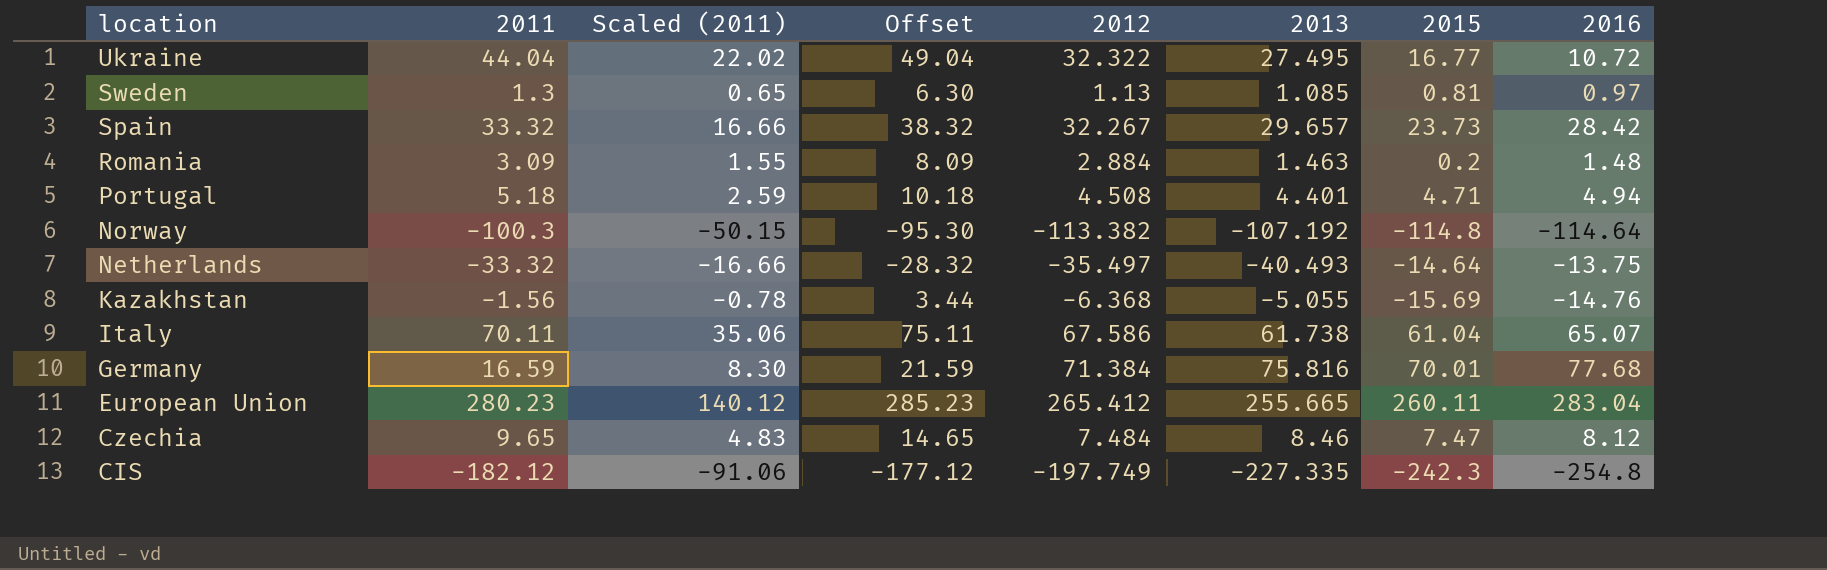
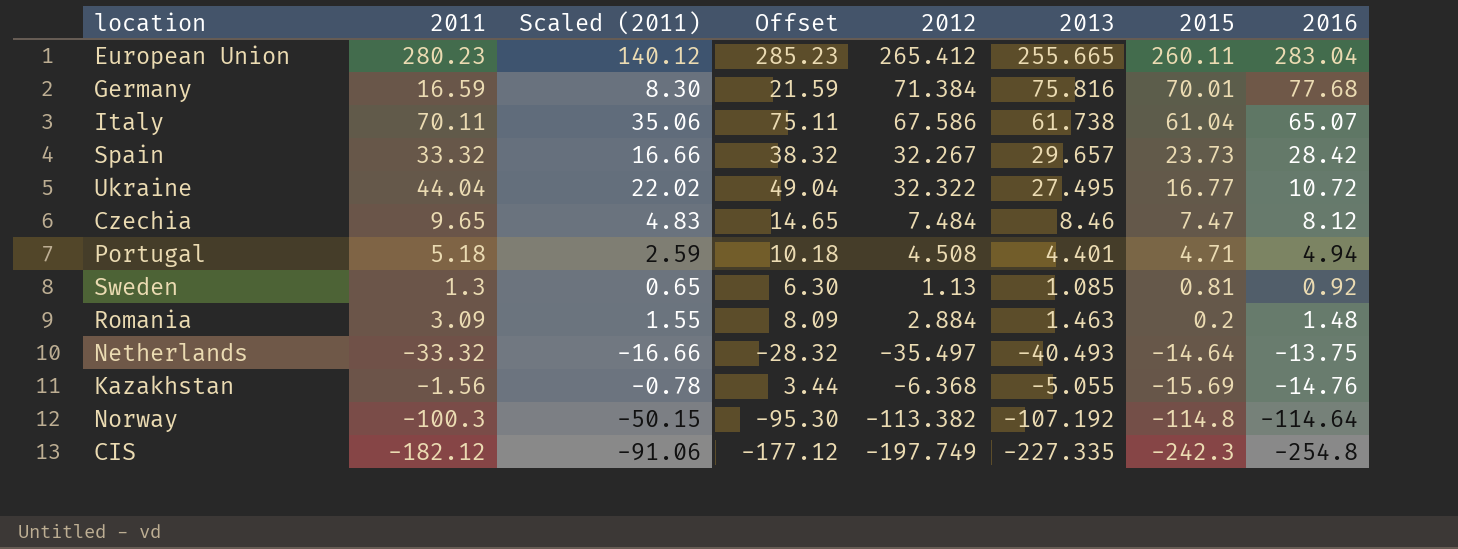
row order: location descending -> 2015 descending
Sweden | 2016: 0.97 -> 0.92

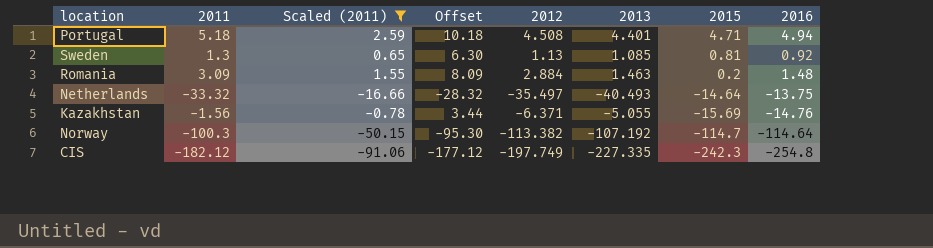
filter: none -> Scaled (2011) <= 2.59
Kazakhstan | 2012: -6.368 -> -6.371
Norway | 2015: -114.8 -> -114.7

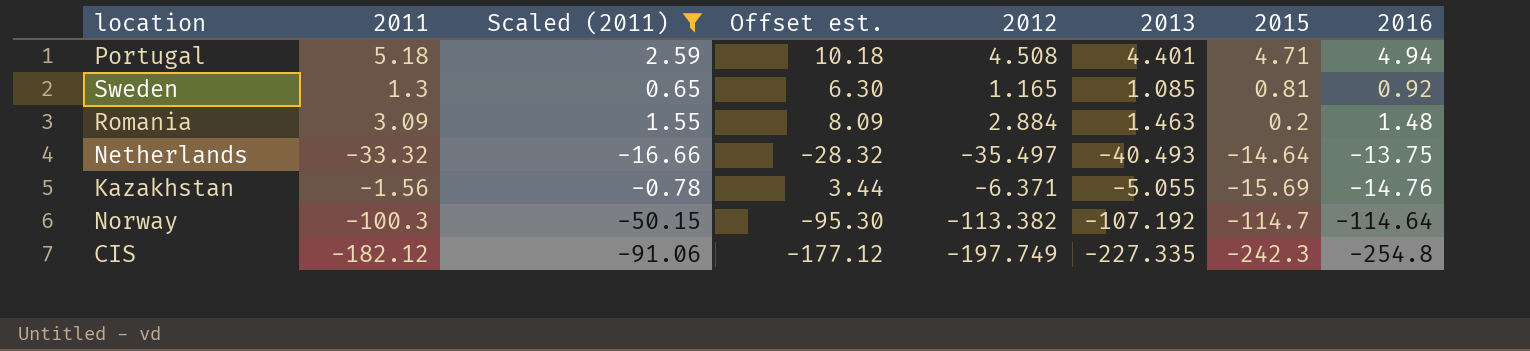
column name: Offset -> Offset est.
Sweden | 2012: 1.13 -> 1.165

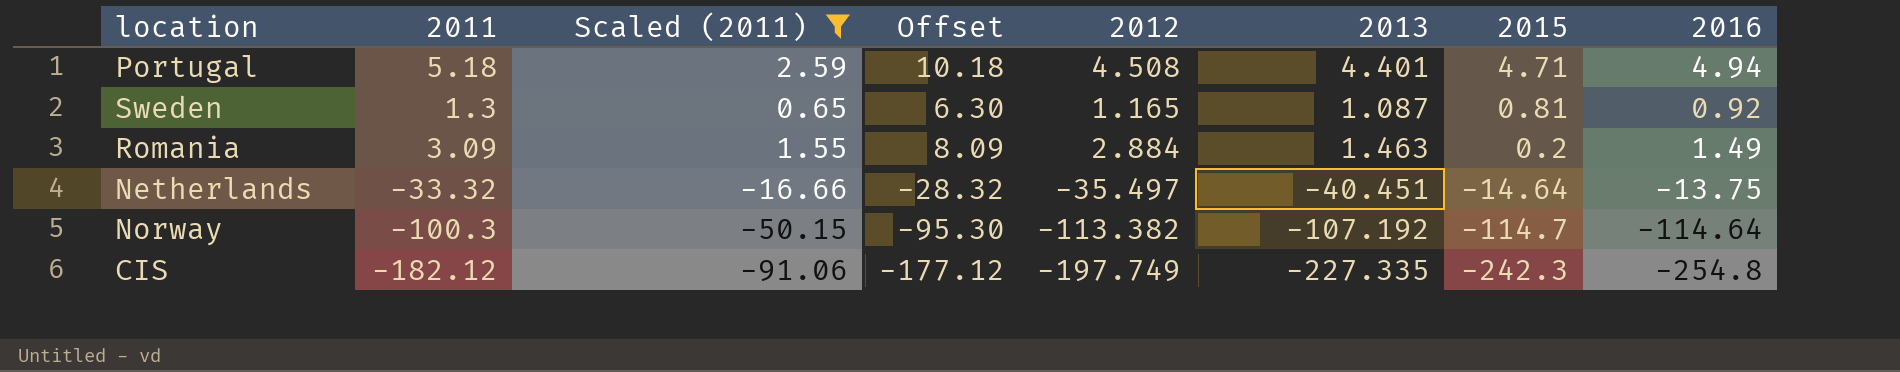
column name: Offset est. -> Offset
row Kazakhstan: -1.56 | -0.78 | 3.44 | -6.371 | -5.055 | -15.69 | -14.76 -> none
Sweden | 2013: 1.085 -> 1.087
Romania | 2016: 1.48 -> 1.49
Netherlands | 2013: -40.493 -> -40.451

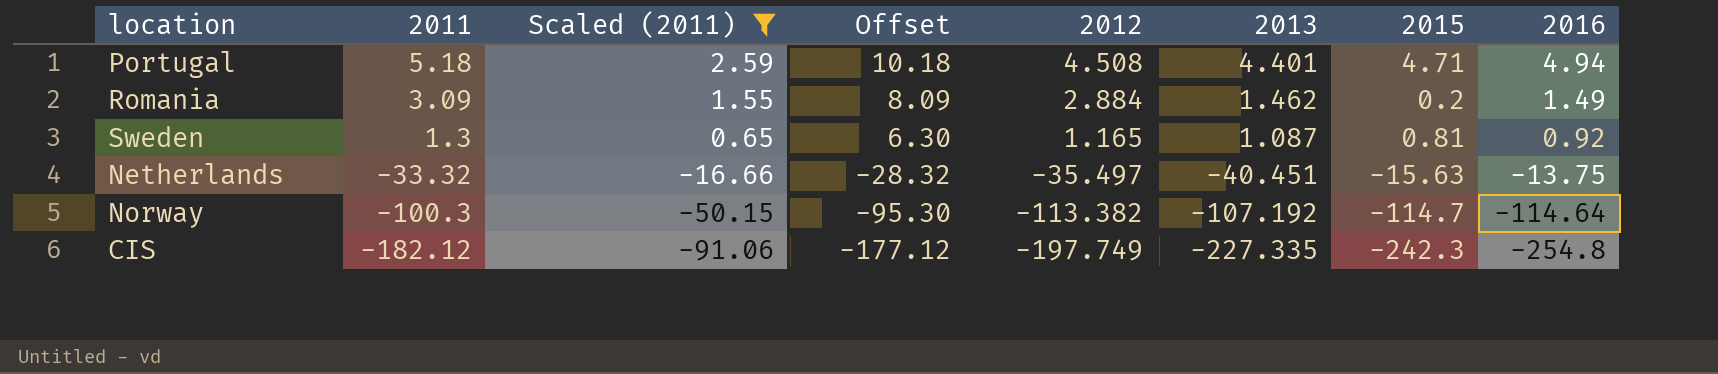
row order: 2015 descending -> 2011 descending
Romania | 2013: 1.463 -> 1.462
Netherlands | 2015: -14.64 -> -15.63

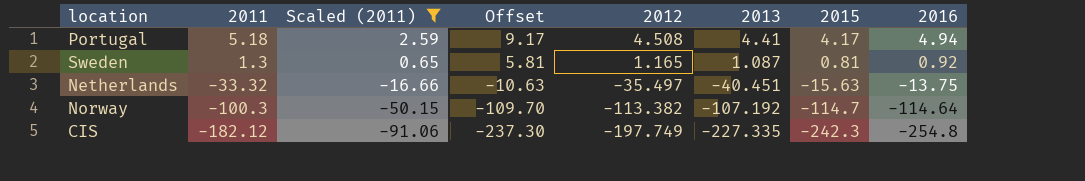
column Offset | formula: [2011] + 5 -> [2015] + 5
row Romania: 3.09 | 1.55 | 8.09 | 2.884 | 1.462 | 0.2 | 1.49 -> none
Portugal | 2013: 4.401 -> 4.41
Portugal | 2015: 4.71 -> 4.17

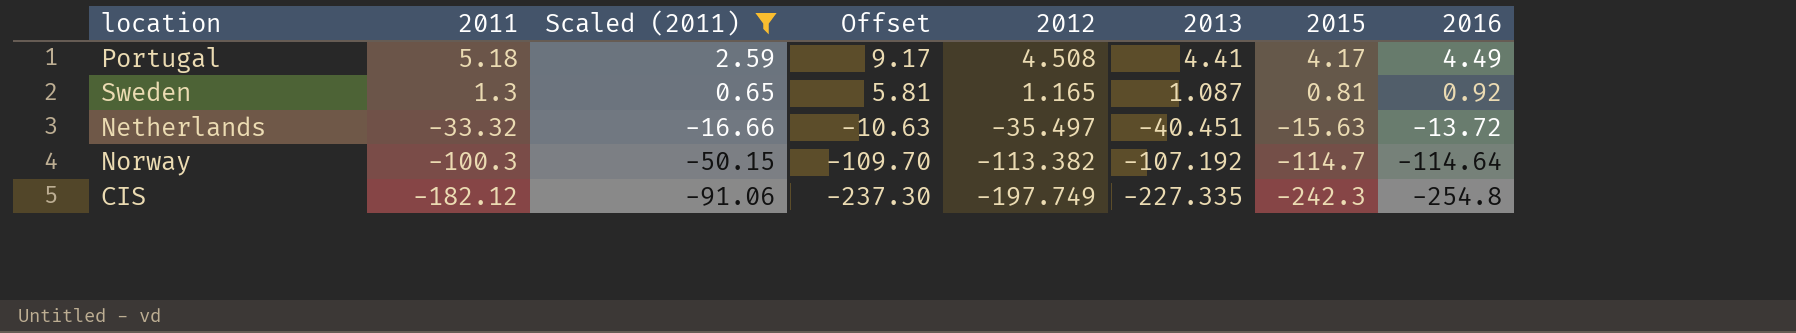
Portugal | 2016: 4.94 -> 4.49
Netherlands | 2016: -13.75 -> -13.72

